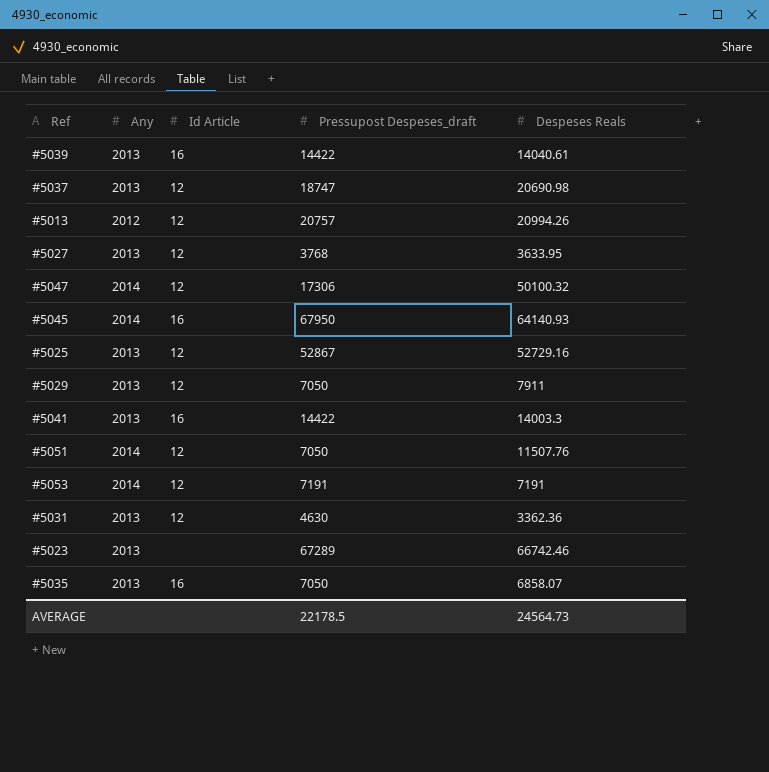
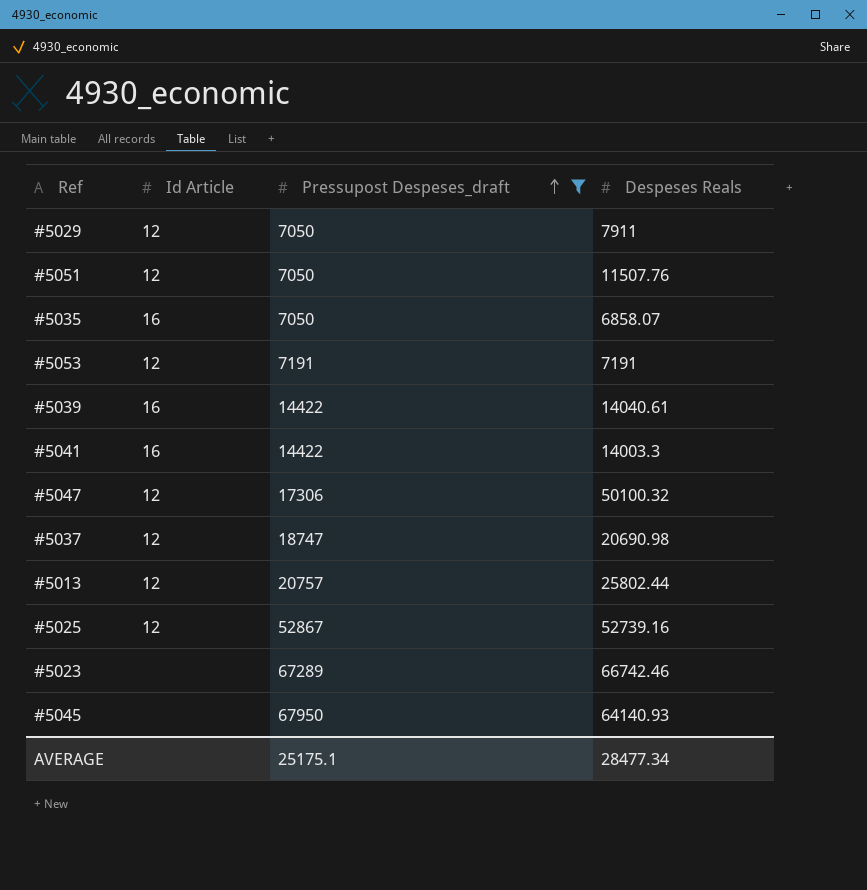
filter: none -> Pressupost Despeses_draft >= 7050
row order: none -> Pressupost Despeses_draft ascending
column Any | position: 2 -> none
#5013 | Despeses Reals: 20994.26 -> 25802.44
#5025 | Despeses Reals: 52729.16 -> 52739.16
#5045 | Id Article: 16 -> none
AVERAGE | Pressupost Despeses_draft: 22178.5 -> 25175.1
AVERAGE | Despeses Reals: 24564.73 -> 28477.34

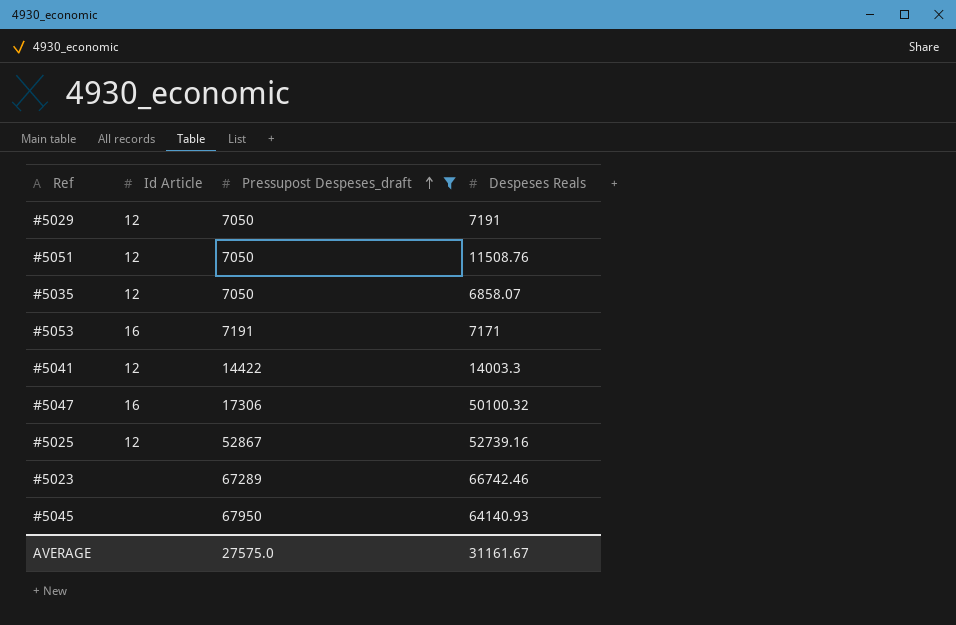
row #5039: 16 | 14422 | 14040.61 -> none
row #5037: 12 | 18747 | 20690.98 -> none
row #5013: 12 | 20757 | 25802.44 -> none
#5029 | Despeses Reals: 7911 -> 7191
#5051 | Despeses Reals: 11507.76 -> 11508.76
#5035 | Id Article: 16 -> 12
#5053 | Id Article: 12 -> 16
#5053 | Despeses Reals: 7191 -> 7171
#5041 | Id Article: 16 -> 12
#5047 | Id Article: 12 -> 16
AVERAGE | Pressupost Despeses_draft: 25175.1 -> 27575.0
AVERAGE | Despeses Reals: 28477.34 -> 31161.67

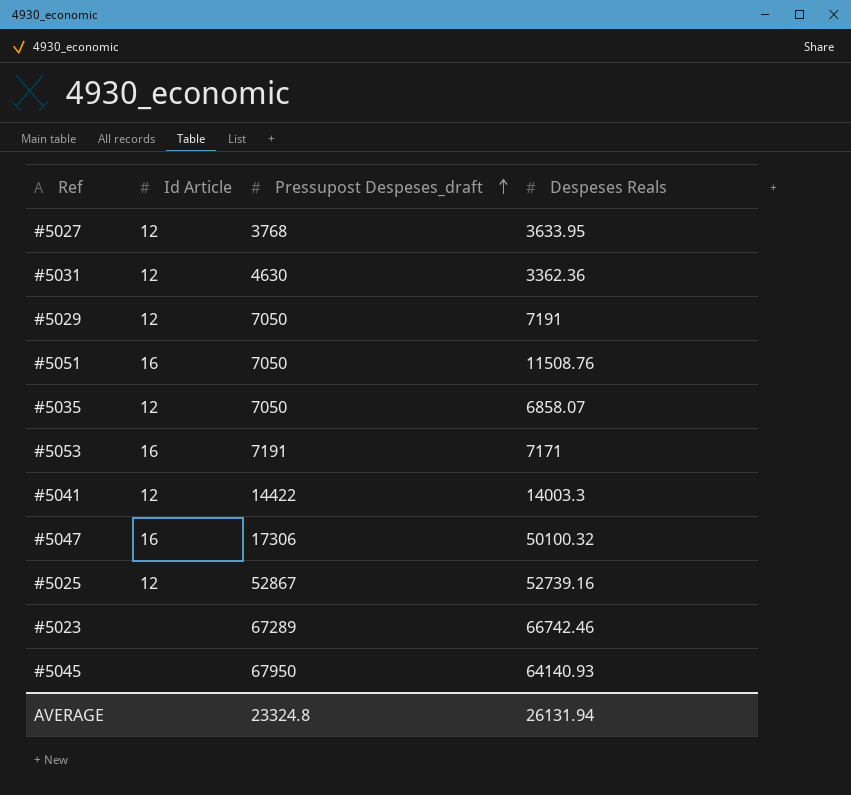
filter: Pressupost Despeses_draft >= 7050 -> none
#5051 | Id Article: 12 -> 16
AVERAGE | Pressupost Despeses_draft: 27575.0 -> 23324.8
AVERAGE | Despeses Reals: 31161.67 -> 26131.94

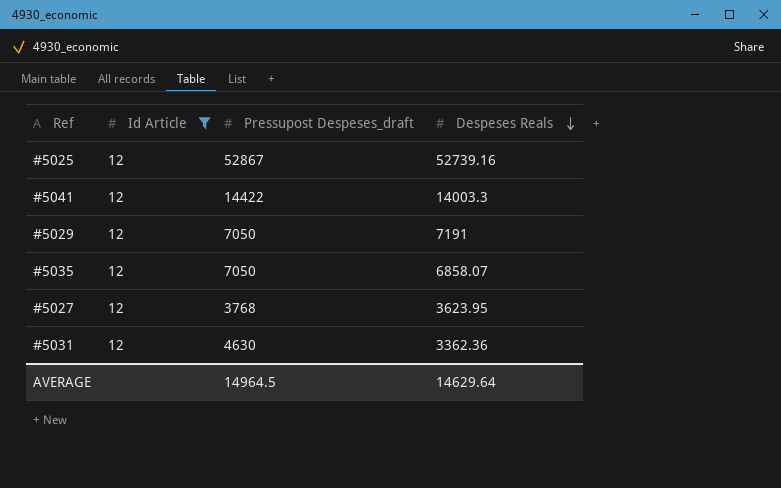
filter: none -> Id Article = 12
row order: Pressupost Despeses_draft ascending -> Despeses Reals descending
#5027 | Despeses Reals: 3633.95 -> 3623.95
AVERAGE | Pressupost Despeses_draft: 23324.8 -> 14964.5
AVERAGE | Despeses Reals: 26131.94 -> 14629.64

